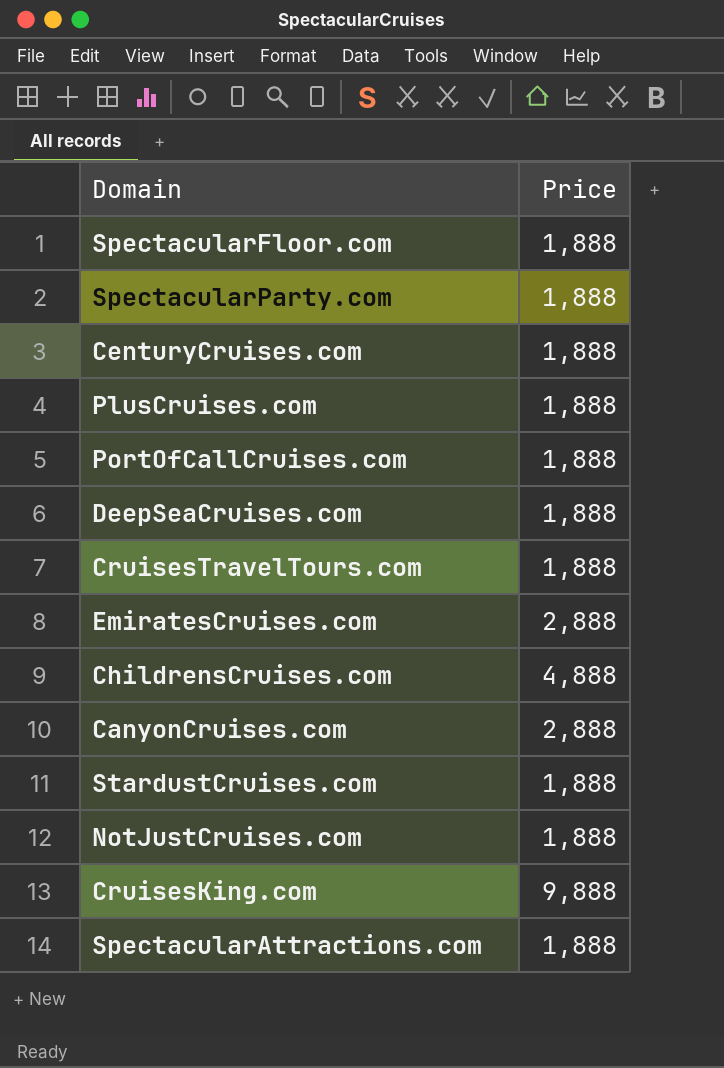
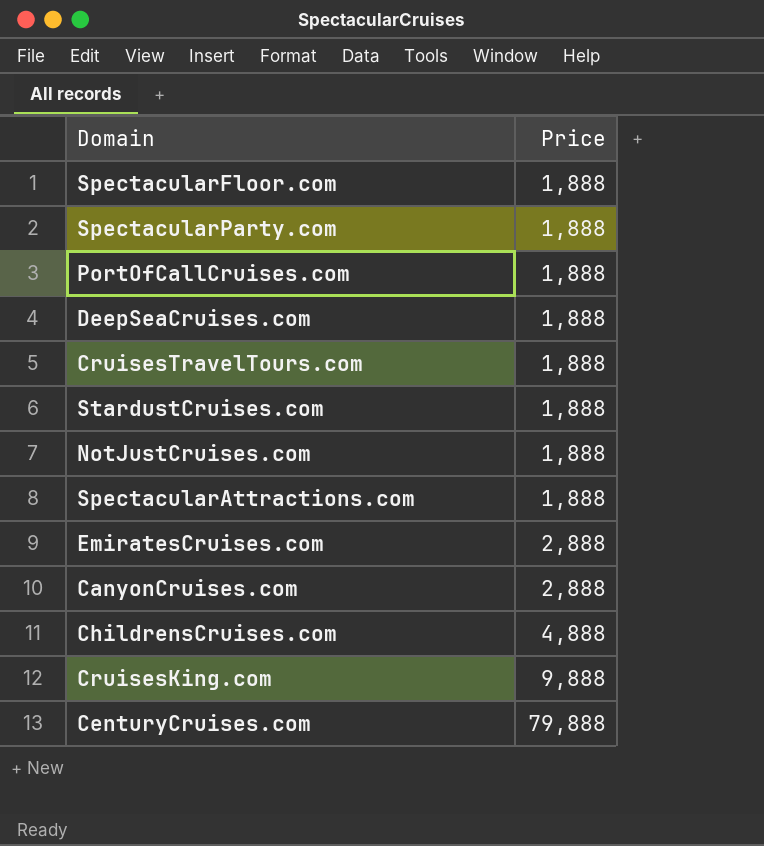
row order: none -> Price ascending
row PlusCruises.com: 1,888 -> none
CenturyCruises.com | Price: 1,888 -> 79,888

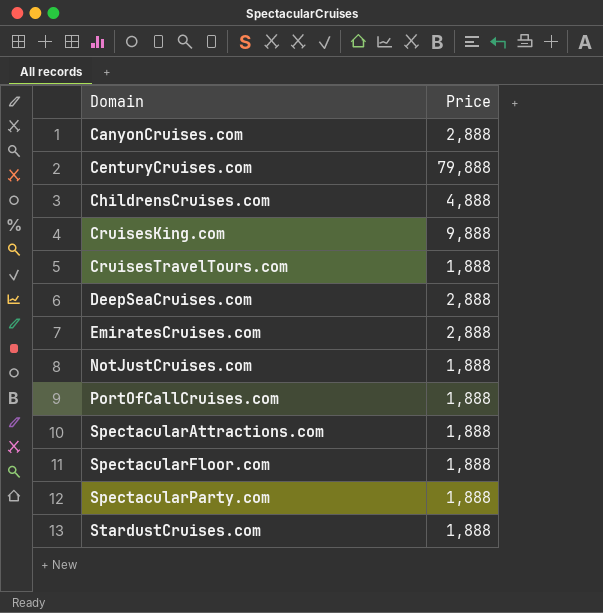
row order: Price ascending -> Domain ascending
DeepSeaCruises.com | Price: 1,888 -> 2,888

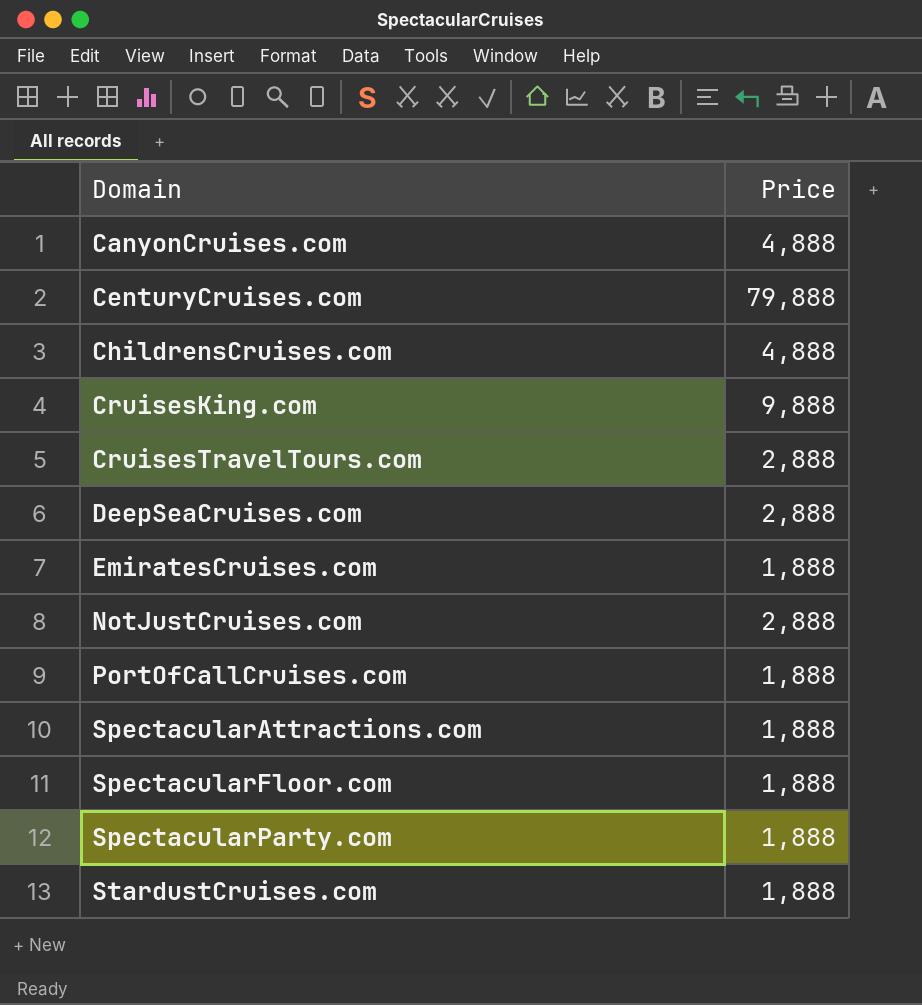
CanyonCruises.com | Price: 2,888 -> 4,888
CruisesTravelTours.com | Price: 1,888 -> 2,888
EmiratesCruises.com | Price: 2,888 -> 1,888
NotJustCruises.com | Price: 1,888 -> 2,888

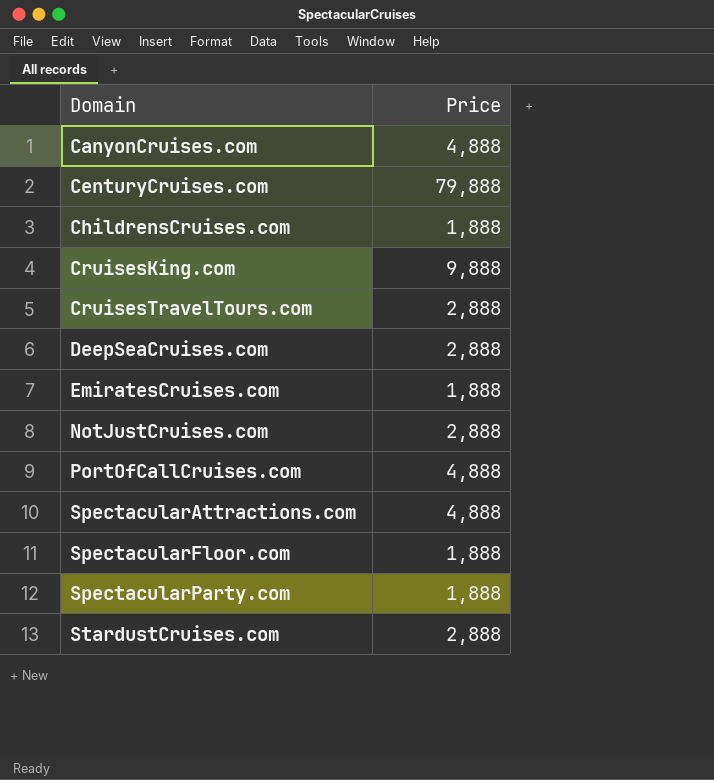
ChildrensCruises.com | Price: 4,888 -> 1,888
PortOfCallCruises.com | Price: 1,888 -> 4,888
SpectacularAttractions.com | Price: 1,888 -> 4,888
StardustCruises.com | Price: 1,888 -> 2,888

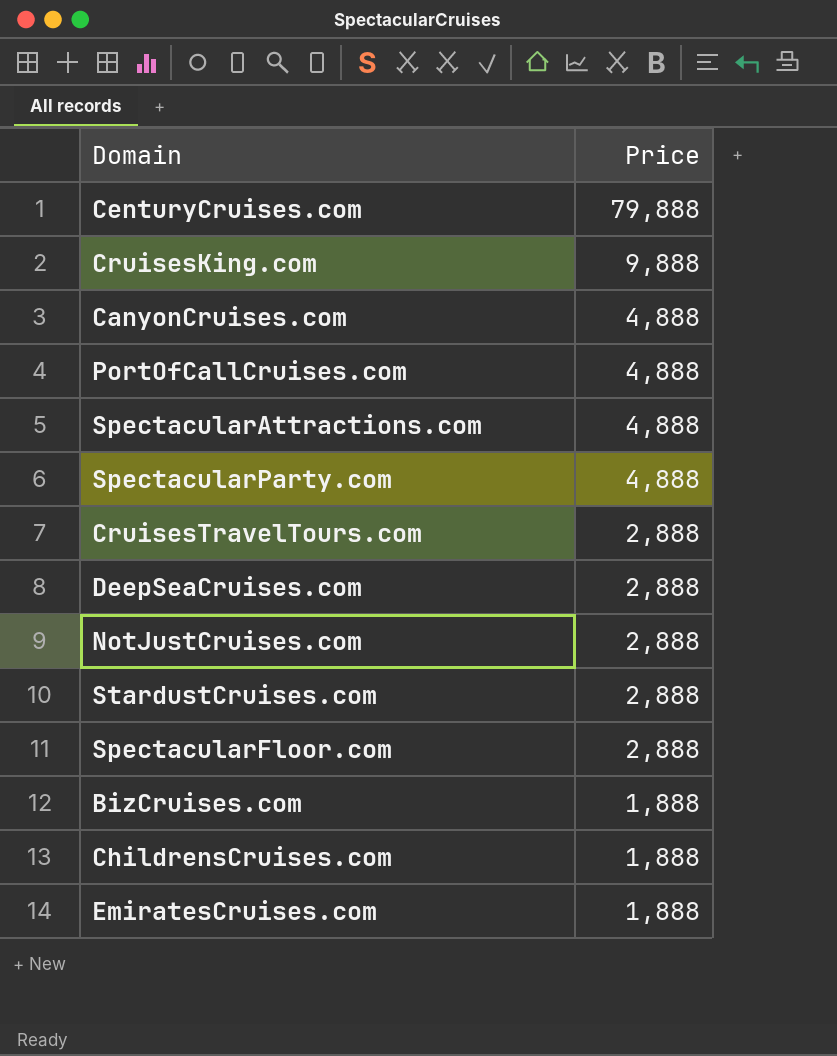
row order: Domain ascending -> Price descending
SpectacularParty.com | Price: 1,888 -> 4,888
SpectacularFloor.com | Price: 1,888 -> 2,888
row BizCruises.com: none -> 1,888

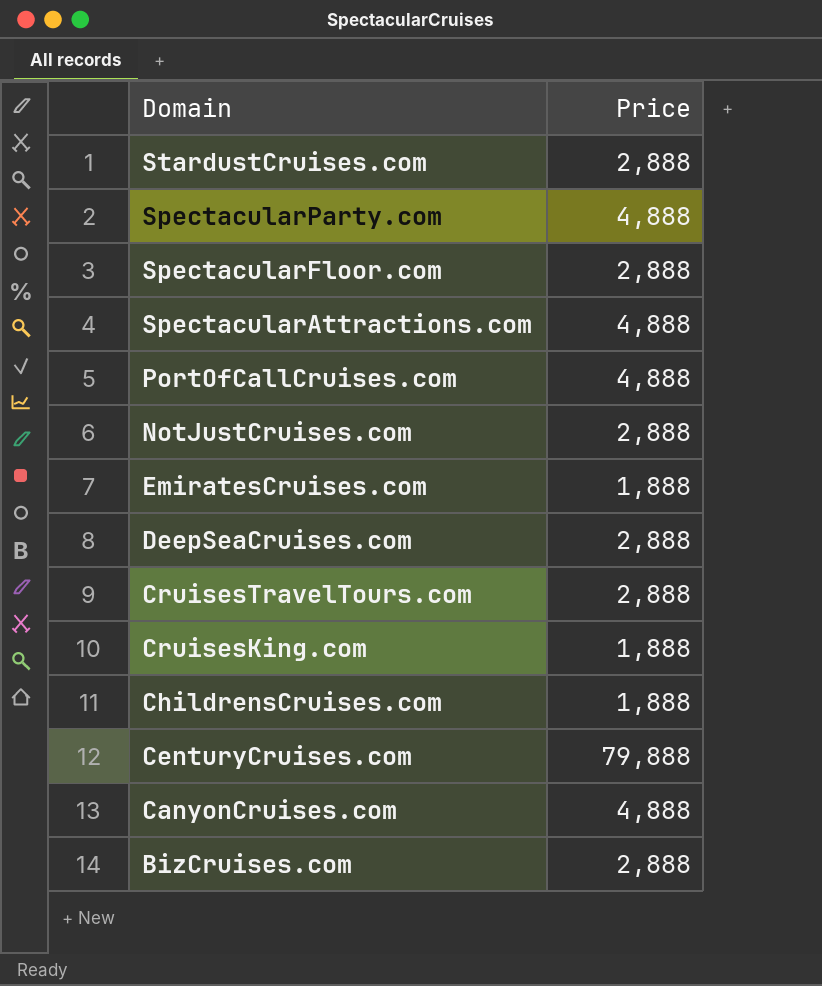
row order: Price descending -> Domain descending
CruisesKing.com | Price: 9,888 -> 1,888
BizCruises.com | Price: 1,888 -> 2,888

